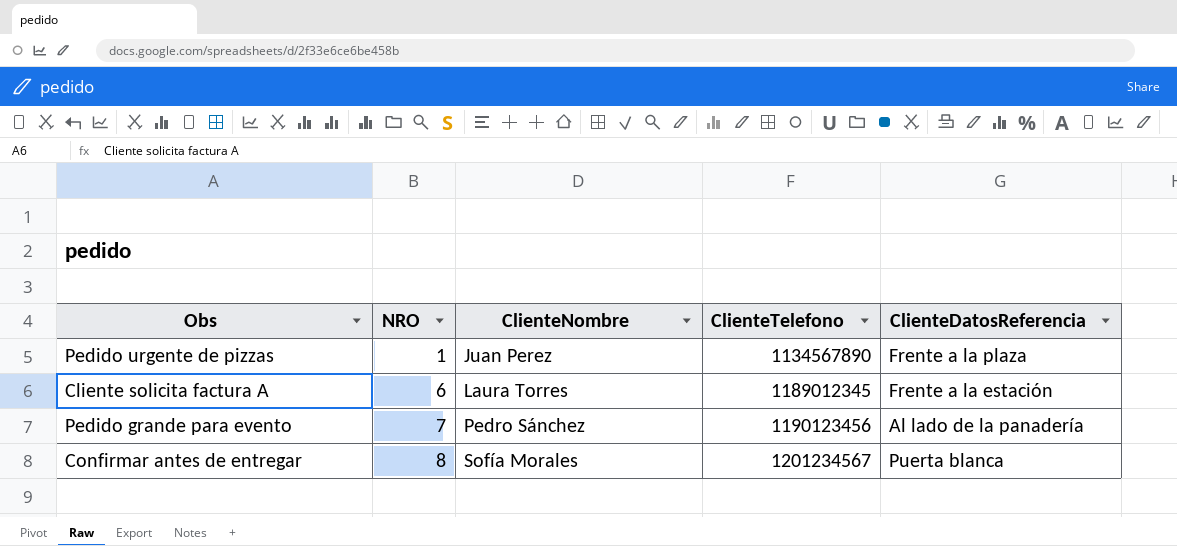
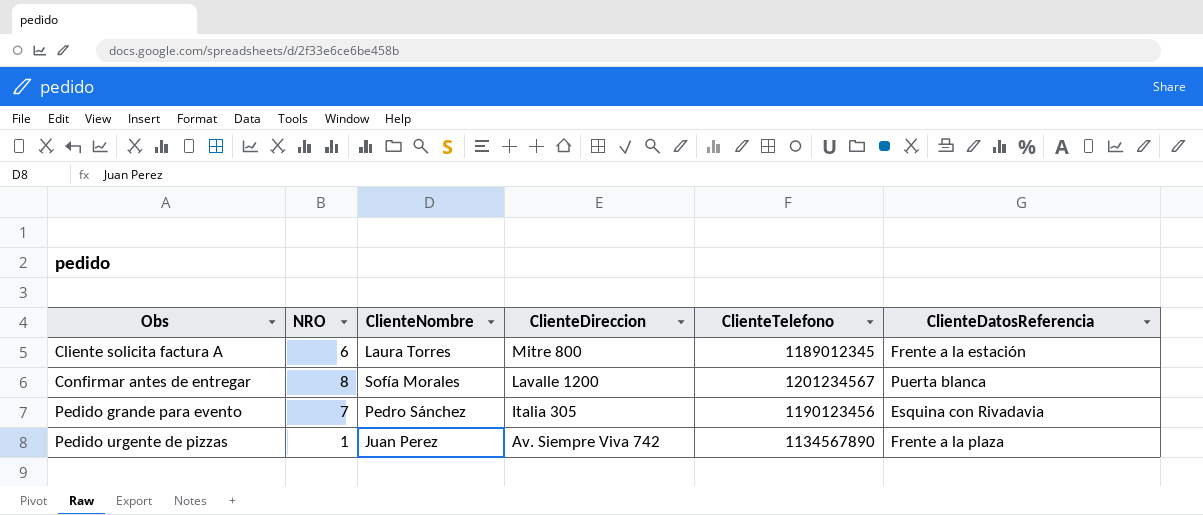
row order: NRO ascending -> Obs ascending
column ClienteDireccion | position: none -> 4
Pedido grande para evento | ClienteDatosReferencia: Al lado de la panadería -> Esquina con Rivadavia

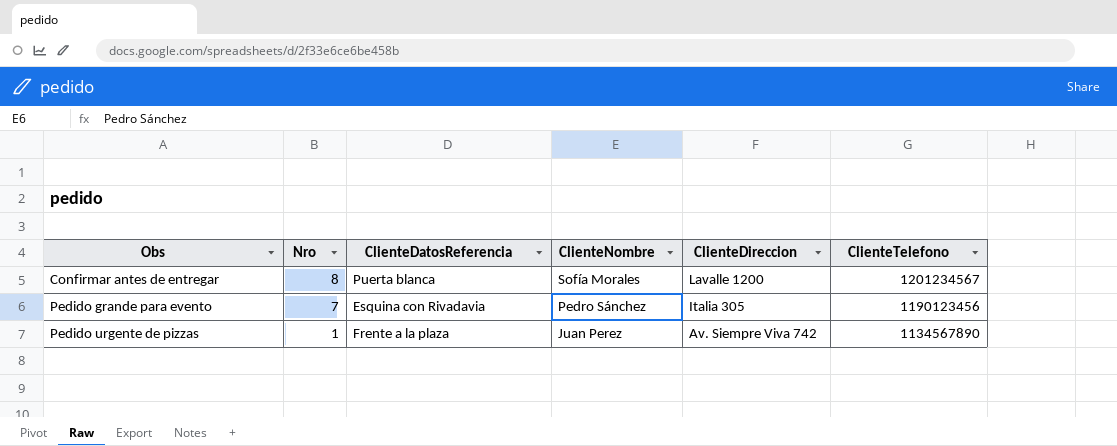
column name: NRO -> Nro
column ClienteDatosReferencia | position: 6 -> 3
row Cliente solicita factura A: 6 | Laura Torres | Mitre 800 | 1189012345 | Frente a la estación -> none

